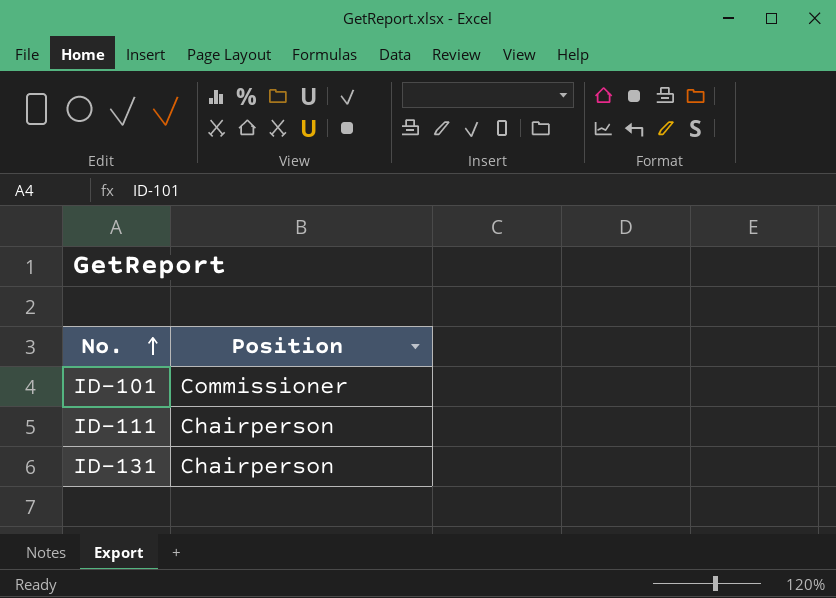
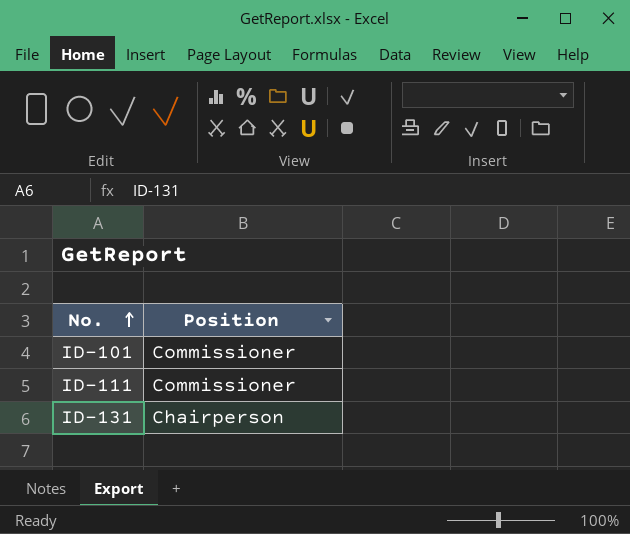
ID-111 | Position: Chairperson -> Commissioner

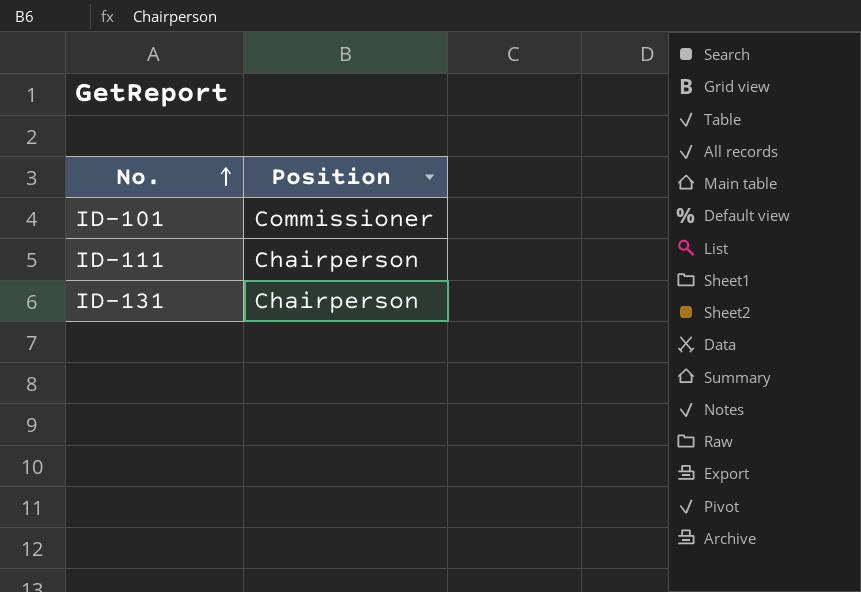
ID-111 | Position: Commissioner -> Chairperson

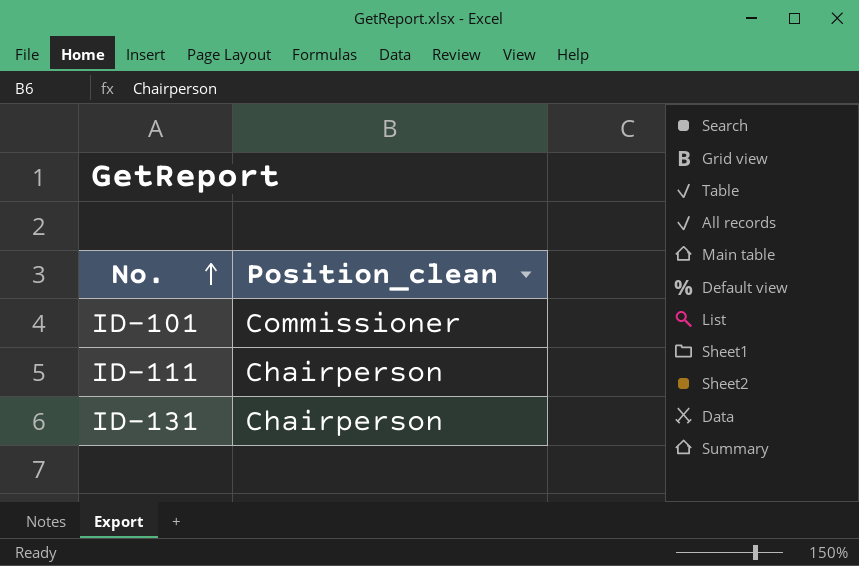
column name: Position -> Position_clean

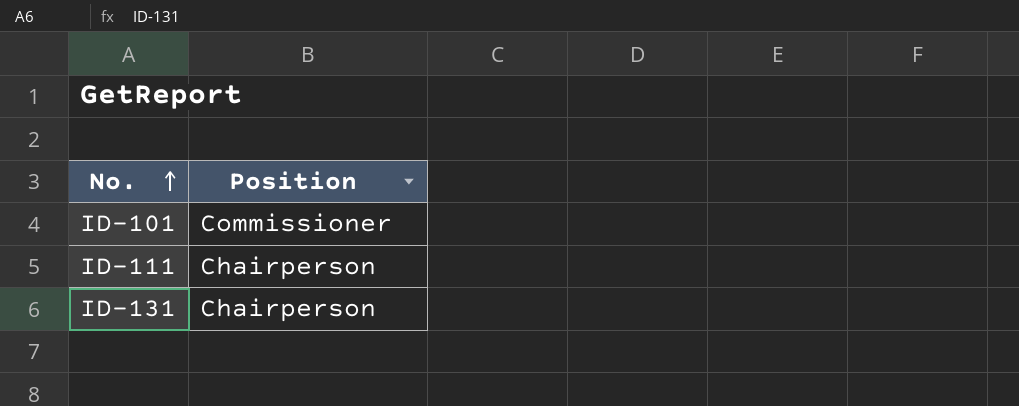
column name: Position_clean -> Position

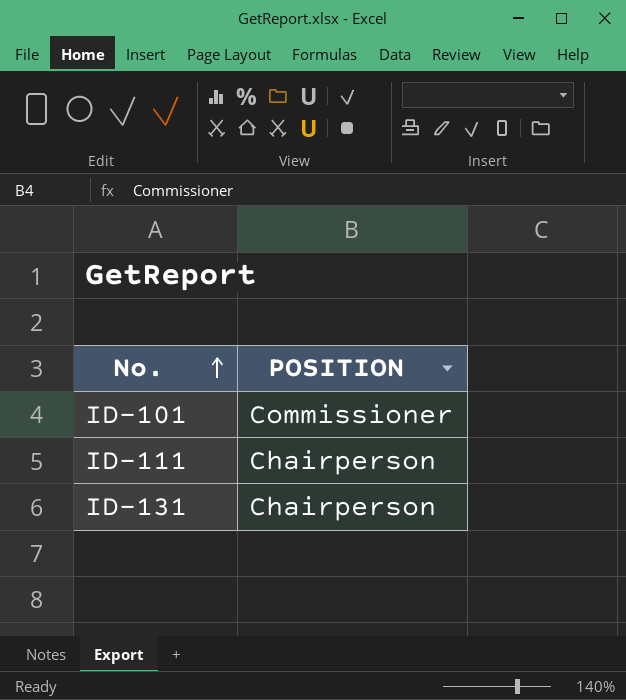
column name: Position -> POSITION

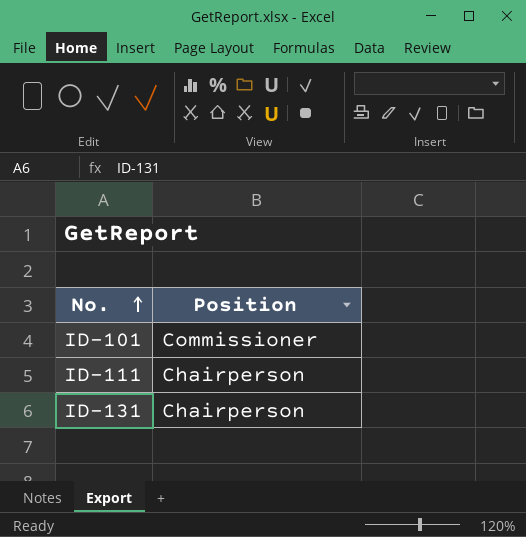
column name: POSITION -> Position

